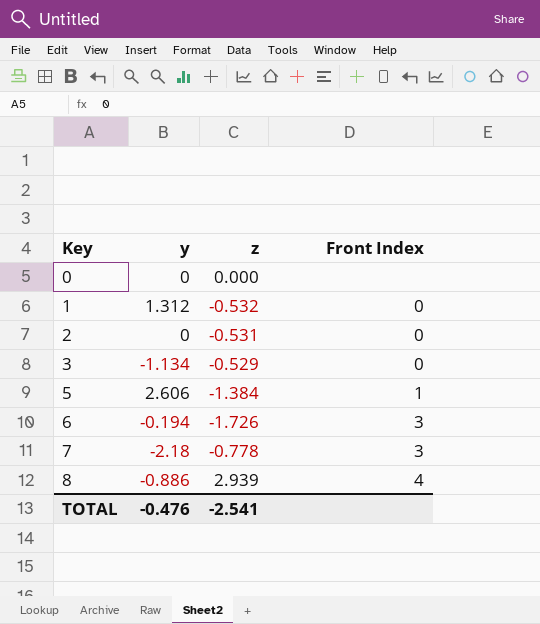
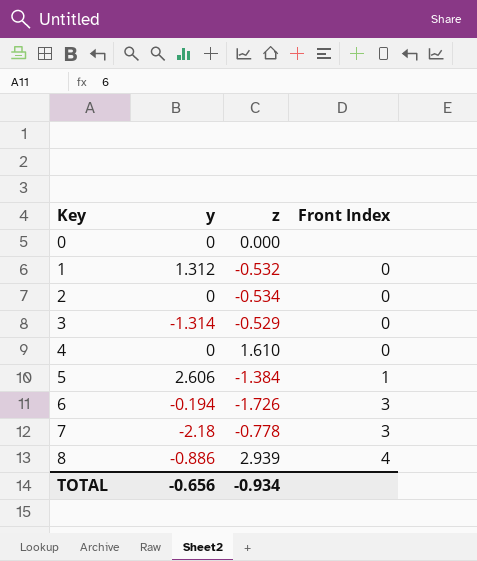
2 | z: -0.531 -> -0.534
3 | y: -1.134 -> -1.314
row 4: none -> 0 | 1.610 | 0
TOTAL | y: -0.476 -> -0.656
TOTAL | z: -2.541 -> -0.934

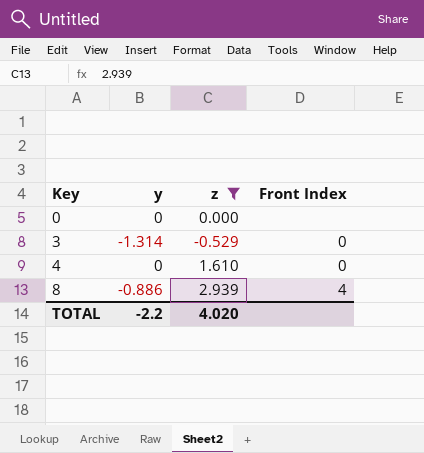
filter: none -> z >= -0.529
TOTAL | y: -0.656 -> -2.2
TOTAL | z: -0.934 -> 4.020

